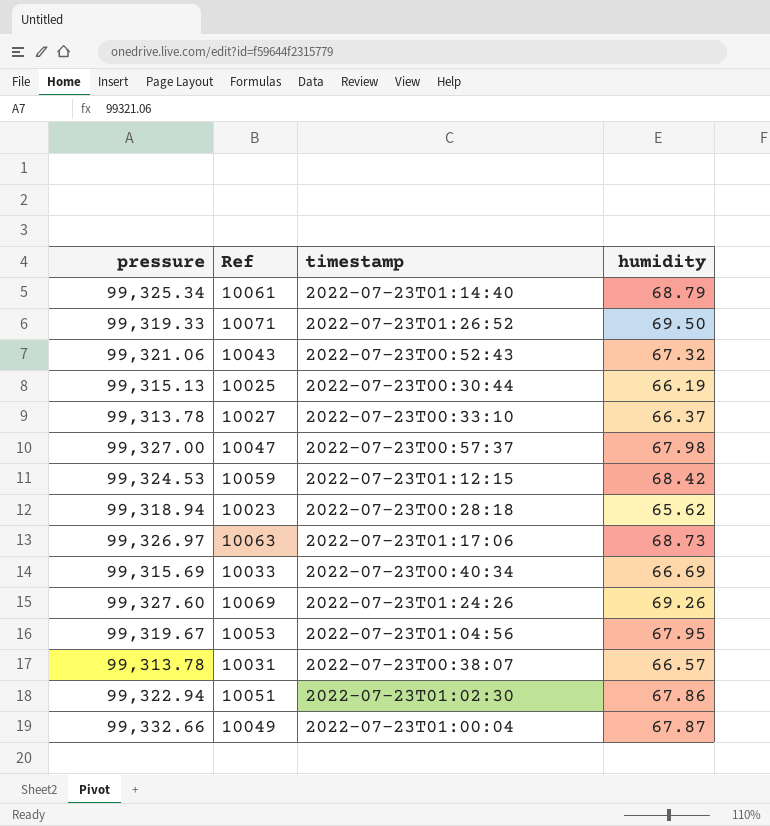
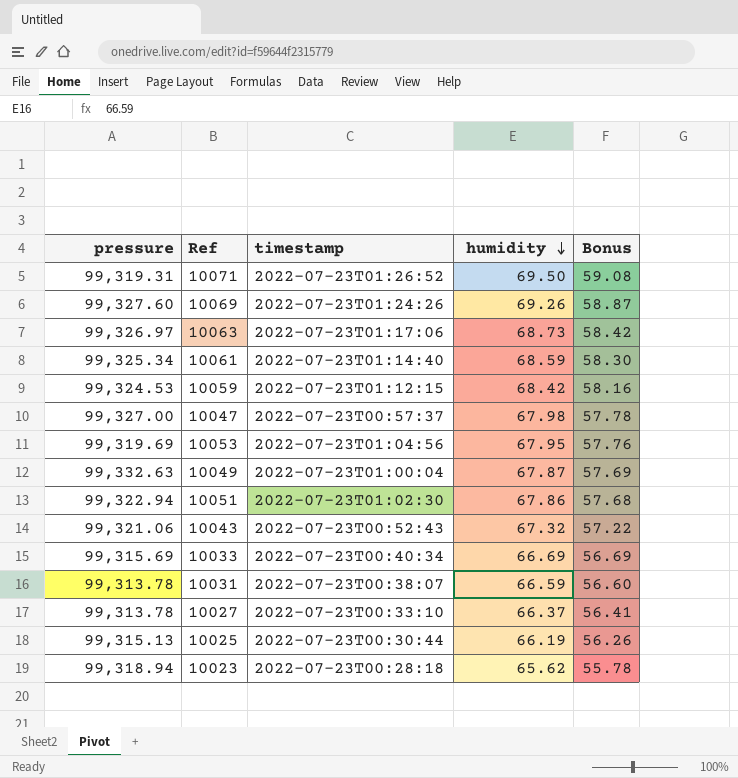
row order: none -> humidity descending
column Bonus | formula: none -> [humidity] * 0.85
10071 | pressure: 99,319.33 -> 99,319.31
10061 | humidity: 68.79 -> 68.59
10053 | pressure: 99,319.67 -> 99,319.69
10049 | pressure: 99,332.66 -> 99,332.63
10031 | humidity: 66.57 -> 66.59

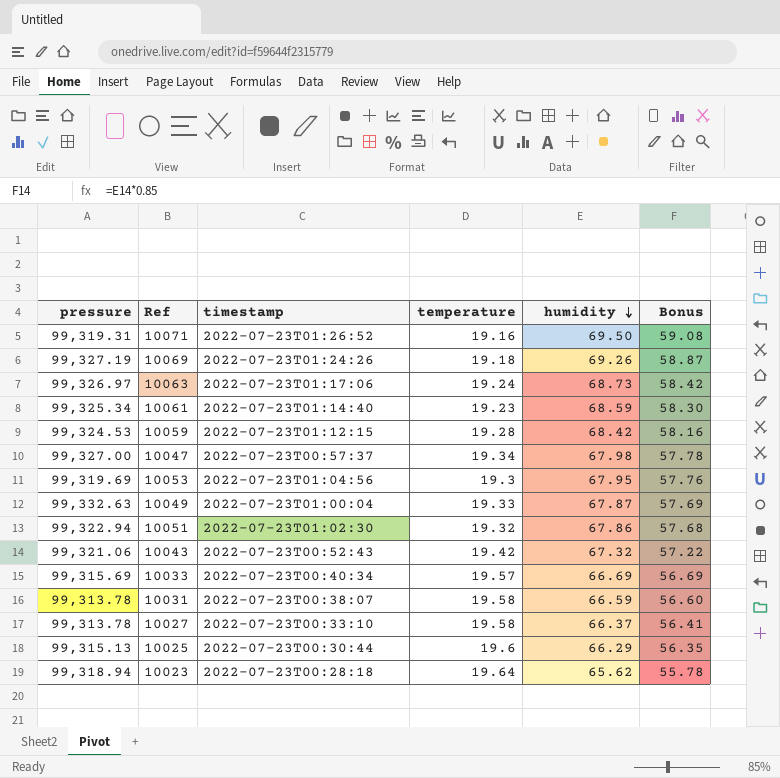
column temperature | position: none -> 4
10069 | pressure: 99,327.60 -> 99,327.19
10025 | humidity: 66.19 -> 66.29
10025 | Bonus: 56.26 -> 56.35

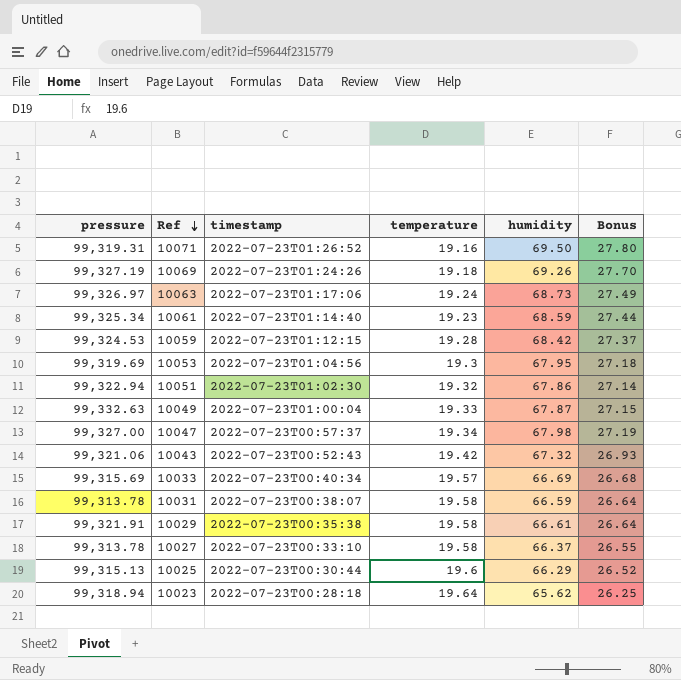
row order: humidity descending -> Ref descending
column Bonus | formula: [humidity] * 0.85 -> [humidity] * 0.4
row 10029: none -> 99,321.91 | 2022-07-23T00:35:38 | 19.58 | 66.61 | 26.64

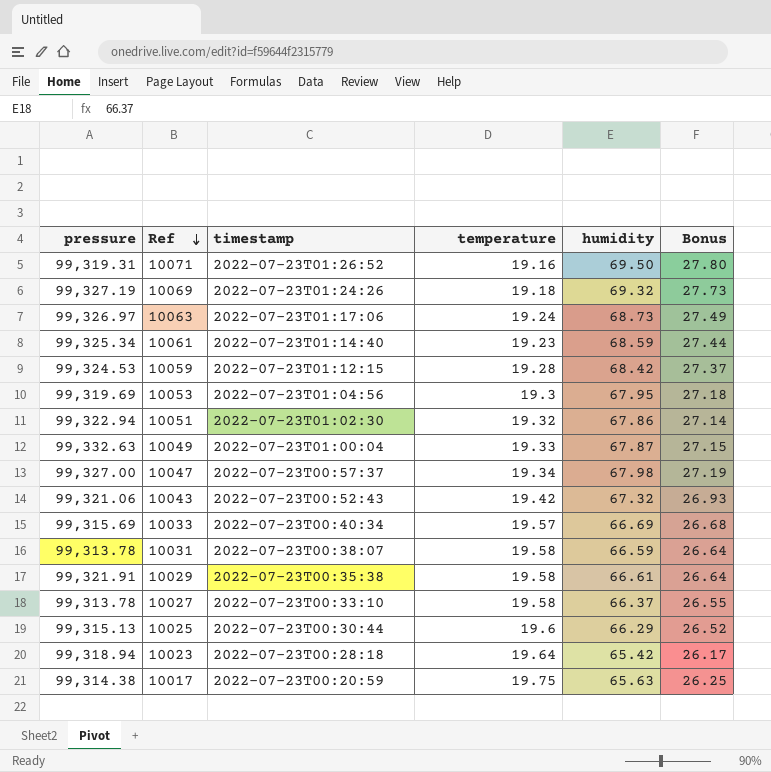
10069 | humidity: 69.26 -> 69.32
10069 | Bonus: 27.70 -> 27.73
10023 | humidity: 65.62 -> 65.42
10023 | Bonus: 26.25 -> 26.17
row 10017: none -> 99,314.38 | 2022-07-23T00:20:59 | 19.75 | 65.63 | 26.25

